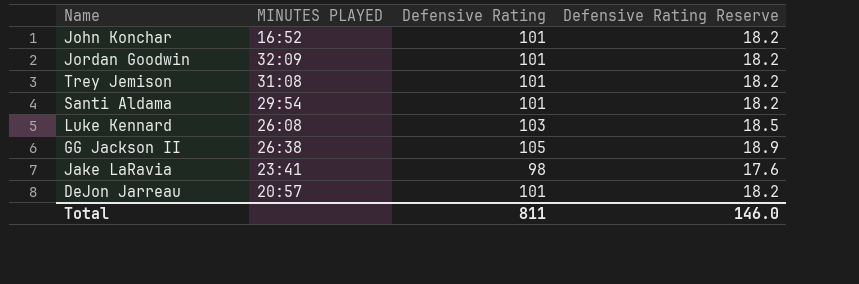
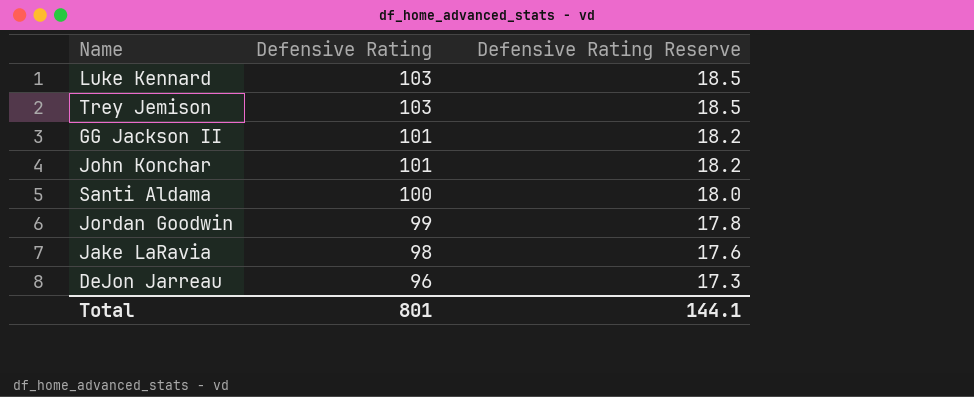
row order: none -> Defensive Rating descending
column MINUTES PLAYED | position: 2 -> none
Trey Jemison | Defensive Rating: 101 -> 103
Trey Jemison | Defensive Rating Reserve: 18.2 -> 18.5
GG Jackson II | Defensive Rating: 105 -> 101
GG Jackson II | Defensive Rating Reserve: 18.9 -> 18.2
Santi Aldama | Defensive Rating: 101 -> 100
Santi Aldama | Defensive Rating Reserve: 18.2 -> 18.0
Jordan Goodwin | Defensive Rating: 101 -> 99
Jordan Goodwin | Defensive Rating Reserve: 18.2 -> 17.8
DeJon Jarreau | Defensive Rating: 101 -> 96
DeJon Jarreau | Defensive Rating Reserve: 18.2 -> 17.3
Total | Defensive Rating: 811 -> 801
Total | Defensive Rating Reserve: 146.0 -> 144.1

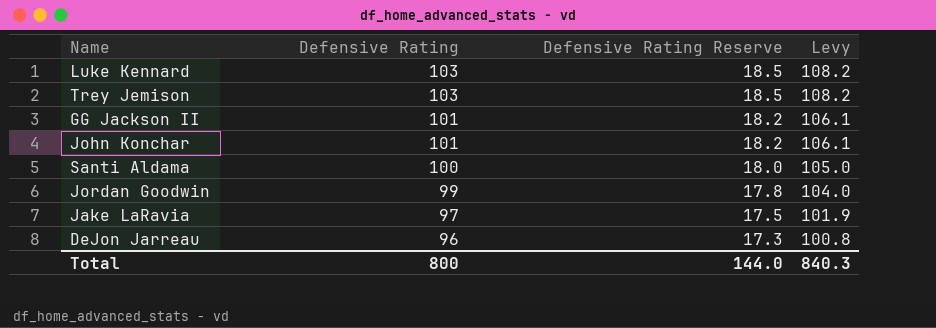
column Levy | formula: none -> [Defensive Rating] * 1.05
Jake LaRavia | Defensive Rating: 98 -> 97
Jake LaRavia | Defensive Rating Reserve: 17.6 -> 17.5
Total | Defensive Rating: 801 -> 800
Total | Defensive Rating Reserve: 144.1 -> 144.0

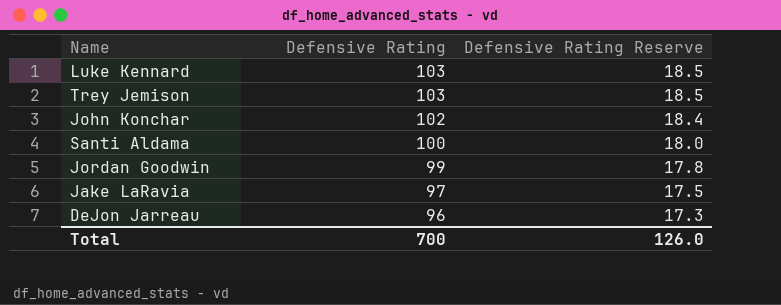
column Levy | formula: [Defensive Rating] * 1.05 -> none
row GG Jackson II: 101 | 18.2 | 106.1 -> none
John Konchar | Defensive Rating: 101 -> 102
John Konchar | Defensive Rating Reserve: 18.2 -> 18.4
Total | Defensive Rating: 800 -> 700
Total | Defensive Rating Reserve: 144.0 -> 126.0

